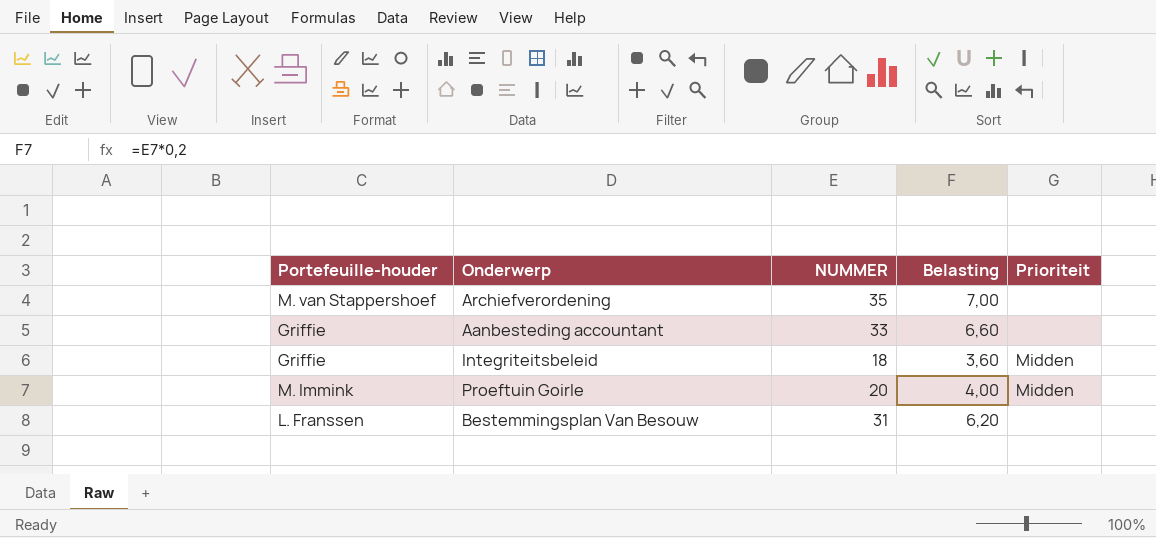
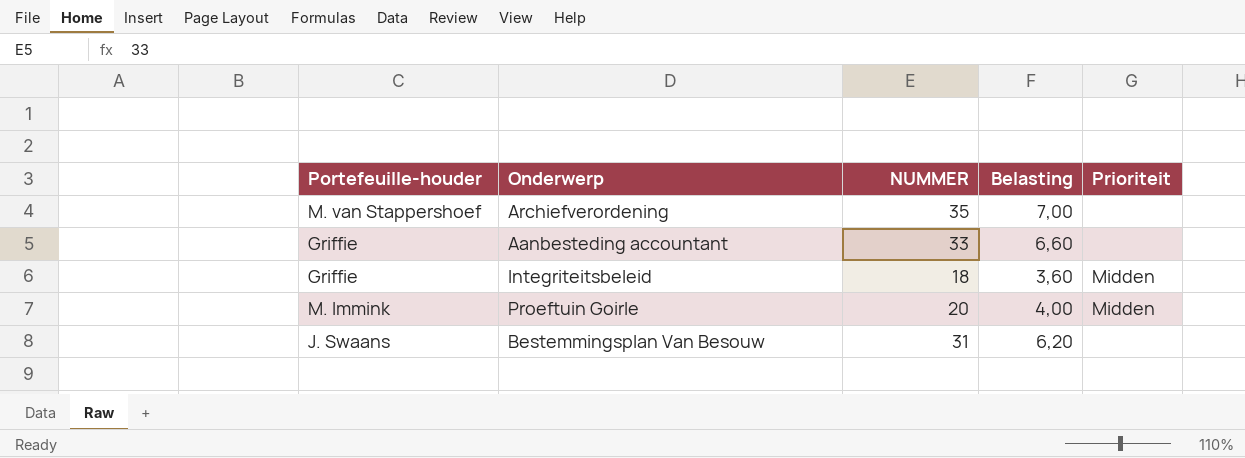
Bestemmingsplan Van Besouw | Portefeuille-houder: L. Franssen -> J. Swaans

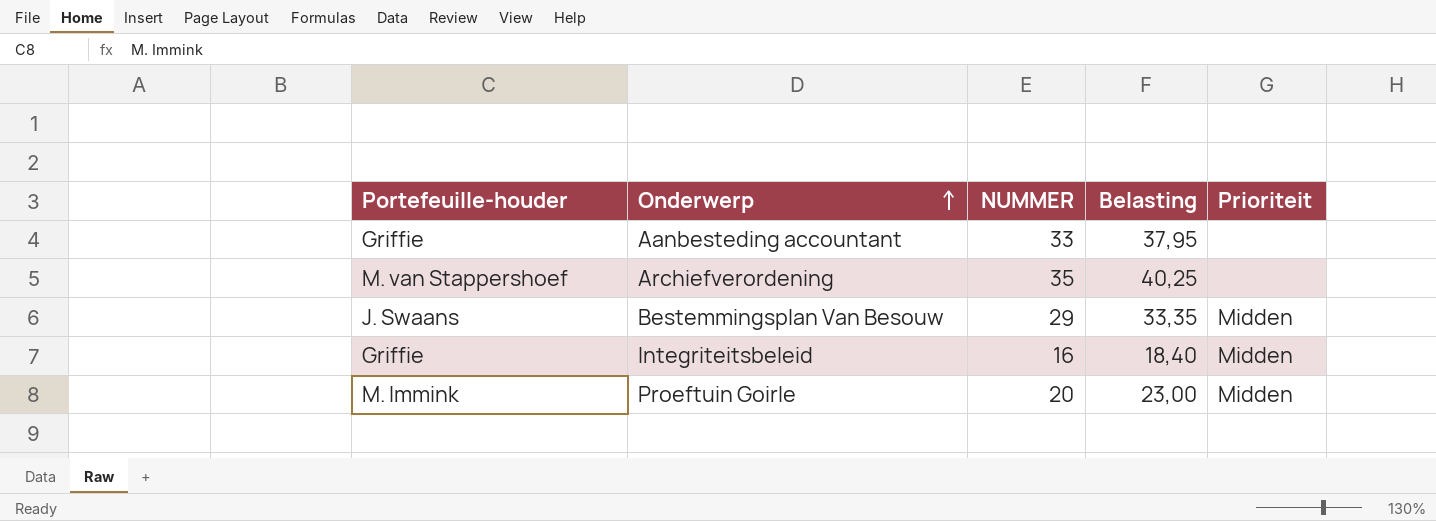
row order: none -> Onderwerp ascending
column Belasting | formula: [NUMMER] * 0,2 -> [NUMMER] * 1,15
Bestemmingsplan Van Besouw | NUMMER: 31 -> 29
Bestemmingsplan Van Besouw | Prioriteit: none -> Midden
Integriteitsbeleid | NUMMER: 18 -> 16

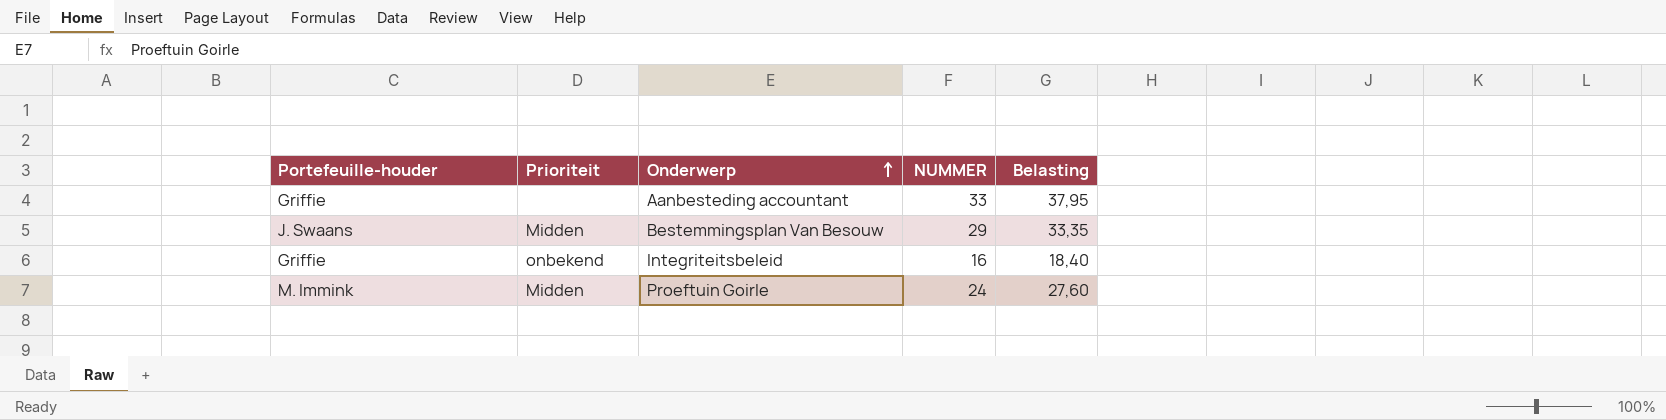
column Prioriteit | position: 5 -> 2
row Archiefverordening: M. van Stappershoef | 35 | 40,25 | none -> none
Integriteitsbeleid | Prioriteit: Midden -> onbekend
Proeftuin Goirle | NUMMER: 20 -> 24
Proeftuin Goirle | Belasting: 23,00 -> 27,60

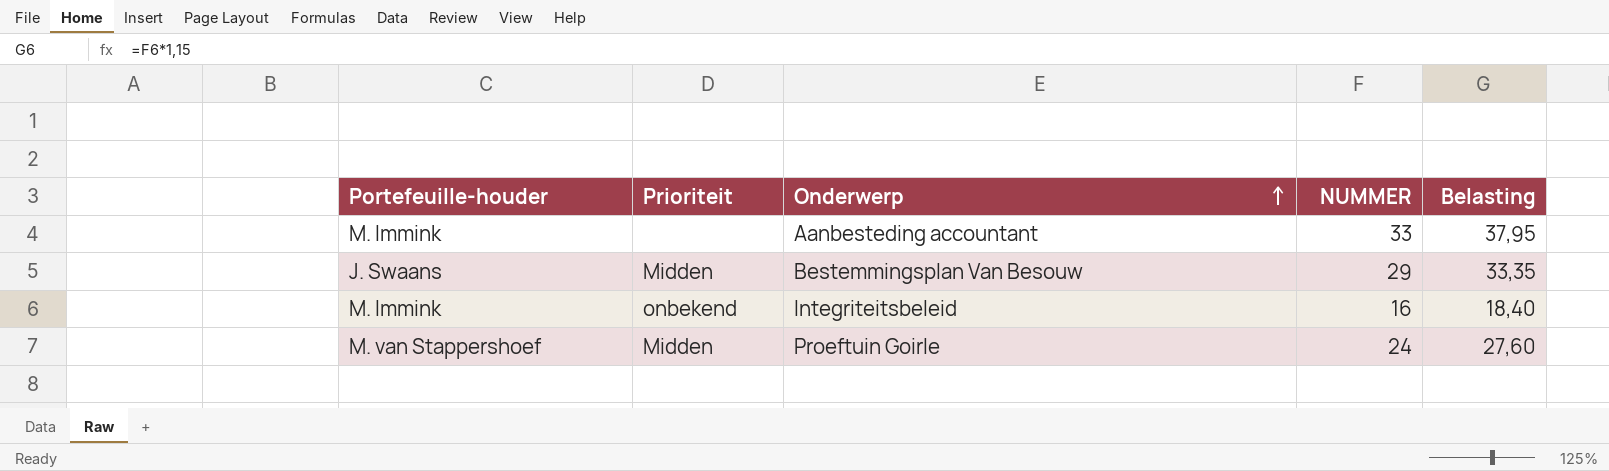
Aanbesteding accountant | Portefeuille-houder: Griffie -> M. Immink
Integriteitsbeleid | Portefeuille-houder: Griffie -> M. Immink
Proeftuin Goirle | Portefeuille-houder: M. Immink -> M. van Stappershoef

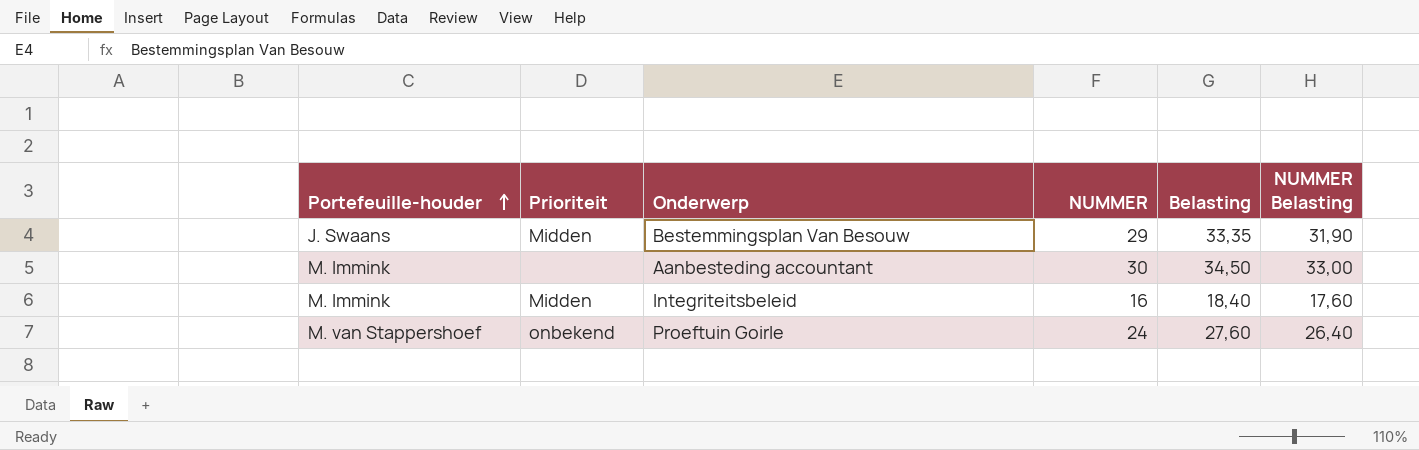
row order: Onderwerp ascending -> Portefeuille-houder ascending
column NUMMER Belasting | formula: none -> [NUMMER] * 1,1
Aanbesteding accountant | NUMMER: 33 -> 30
Aanbesteding accountant | Belasting: 37,95 -> 34,50
Integriteitsbeleid | Prioriteit: onbekend -> Midden
Proeftuin Goirle | Prioriteit: Midden -> onbekend

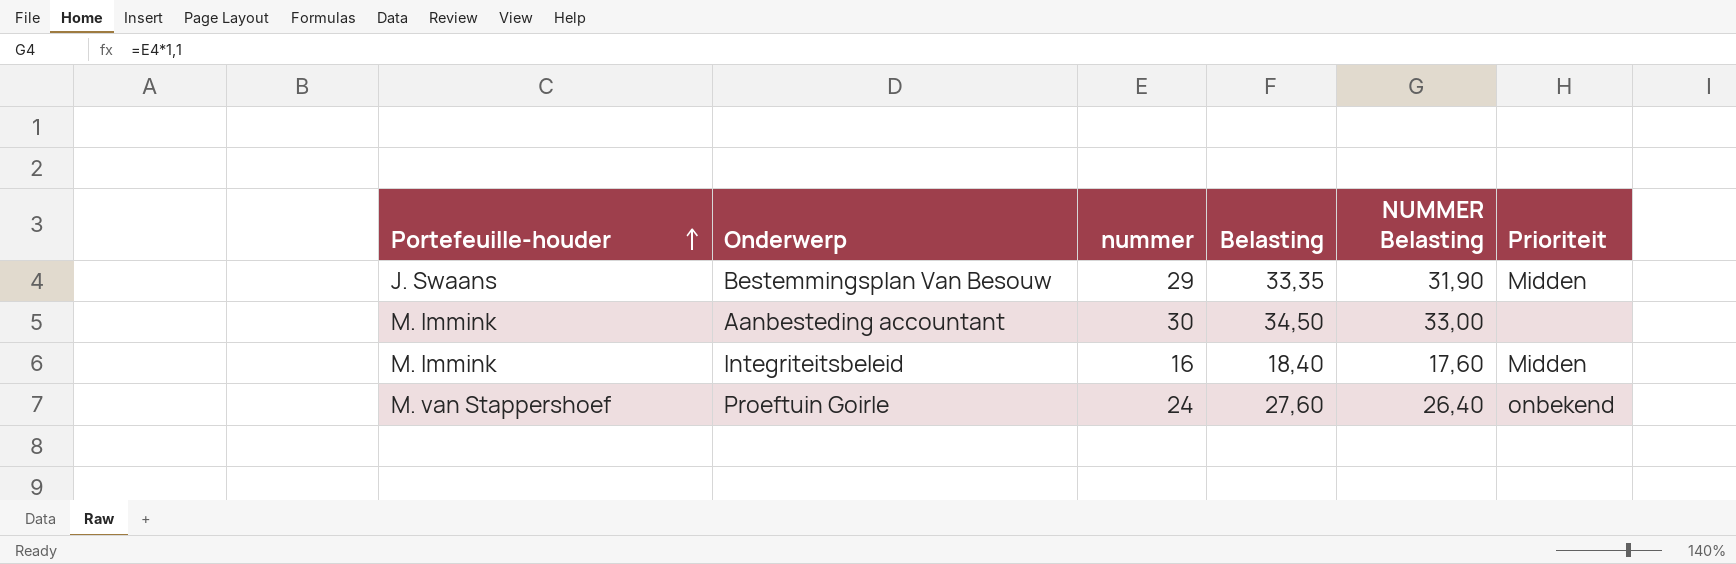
column name: NUMMER -> nummer
column Prioriteit | position: 2 -> 6

